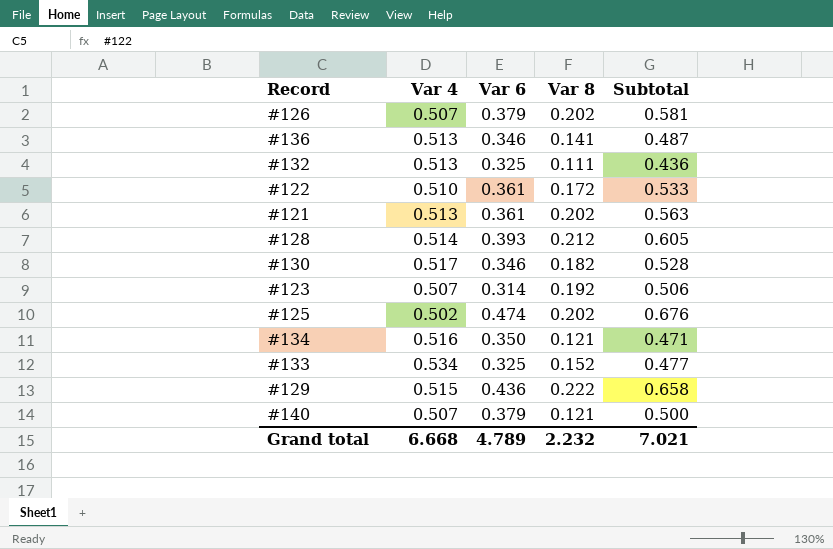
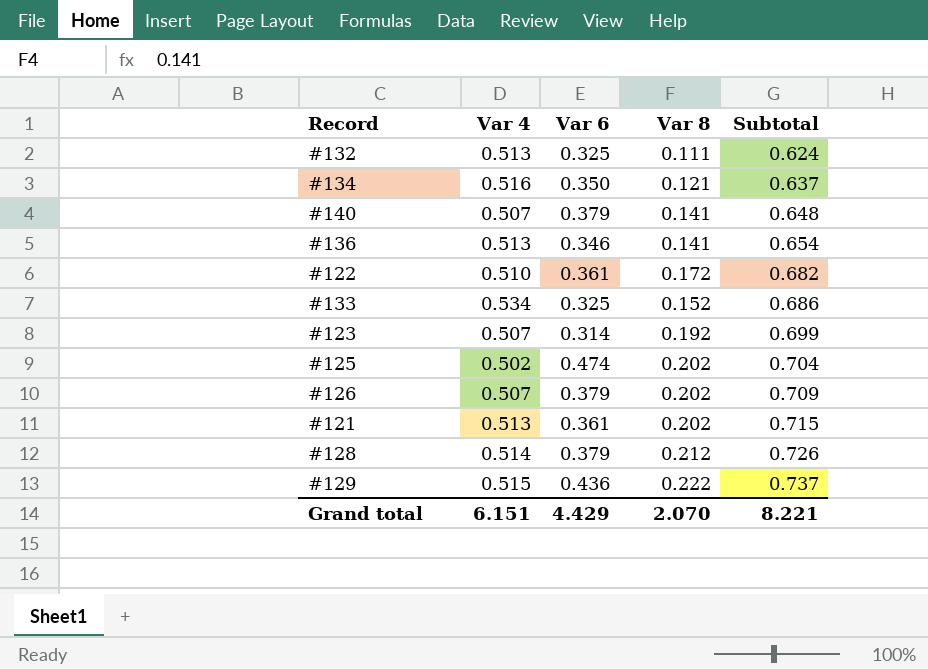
row order: none -> Subtotal ascending
column Subtotal | formula: [Var 6] + [Var 8] -> [Var 4] + [Var 8]
row #130: 0.517 | 0.346 | 0.182 | 0.528 -> none
#140 | Var 8: 0.121 -> 0.141
#128 | Var 6: 0.393 -> 0.379
Grand total | Var 4: 6.668 -> 6.151
Grand total | Var 6: 4.789 -> 4.429
Grand total | Var 8: 2.232 -> 2.070
Grand total | Subtotal: 7.021 -> 8.221

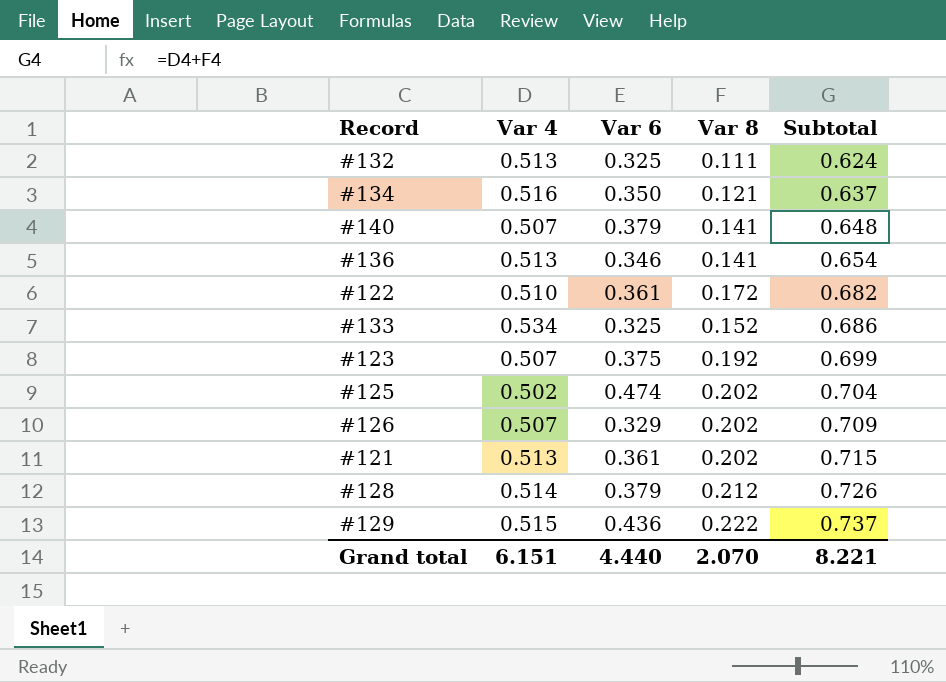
#123 | Var 6: 0.314 -> 0.375
#126 | Var 6: 0.379 -> 0.329
Grand total | Var 6: 4.429 -> 4.440

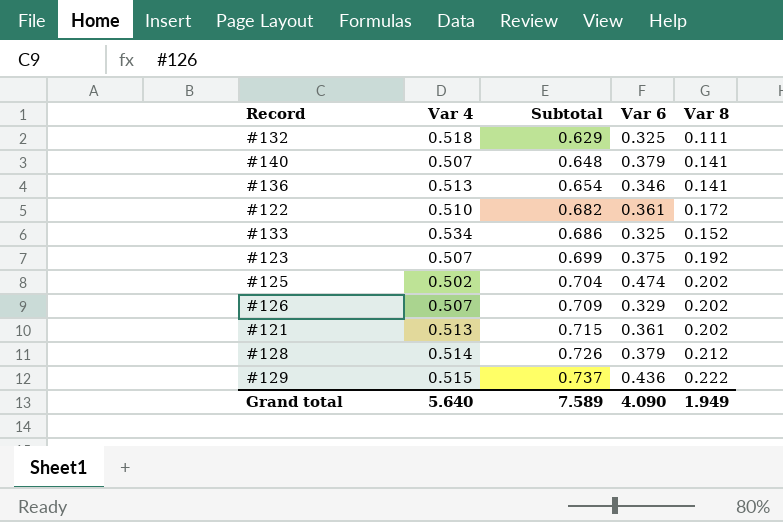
column Subtotal | position: 5 -> 3
row #134: 0.516 | 0.350 | 0.121 | 0.637 -> none
#132 | Var 4: 0.513 -> 0.518
#132 | Subtotal: 0.624 -> 0.629
Grand total | Var 4: 6.151 -> 5.640
Grand total | Subtotal: 8.221 -> 7.589
Grand total | Var 6: 4.440 -> 4.090
Grand total | Var 8: 2.070 -> 1.949

